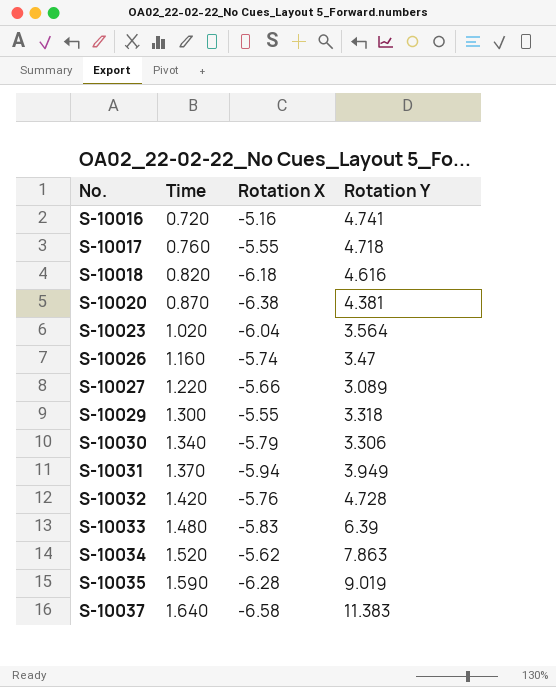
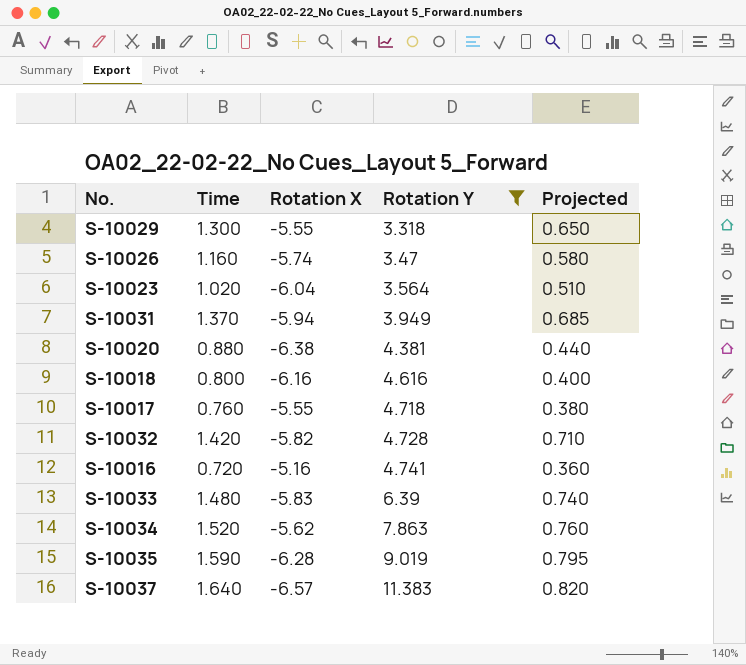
filter: none -> Rotation Y >= 3.318
row order: No. ascending -> Rotation Y ascending
column Projected | formula: none -> [Time] * 0.5
S-10020 | Time: 0.870 -> 0.880
S-10018 | Time: 0.820 -> 0.800
S-10018 | Rotation X: -6.18 -> -6.16
S-10032 | Rotation X: -5.76 -> -5.82
S-10037 | Rotation X: -6.58 -> -6.57

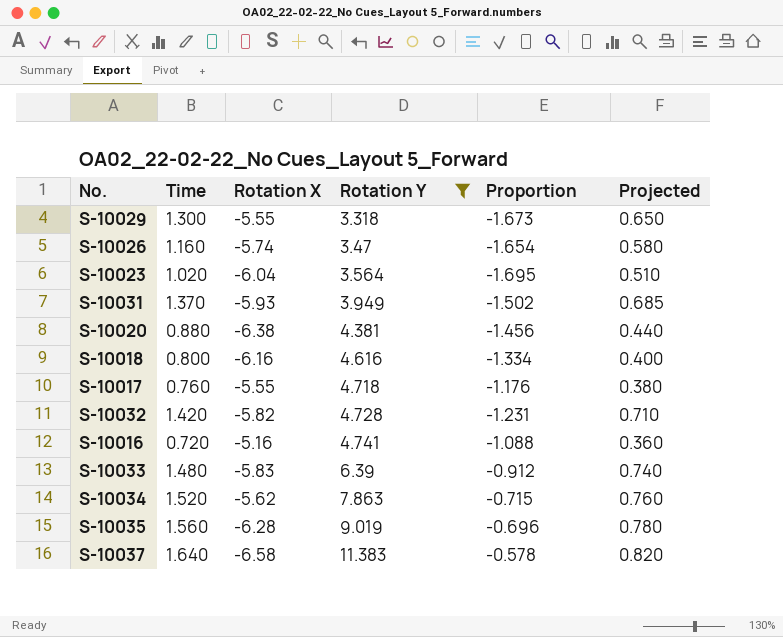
column Proportion | formula: none -> [Rotation X] / [Rotation Y]
S-10031 | Rotation X: -5.94 -> -5.93
S-10035 | Time: 1.590 -> 1.560
S-10035 | Projected: 0.795 -> 0.780
S-10037 | Rotation X: -6.57 -> -6.58

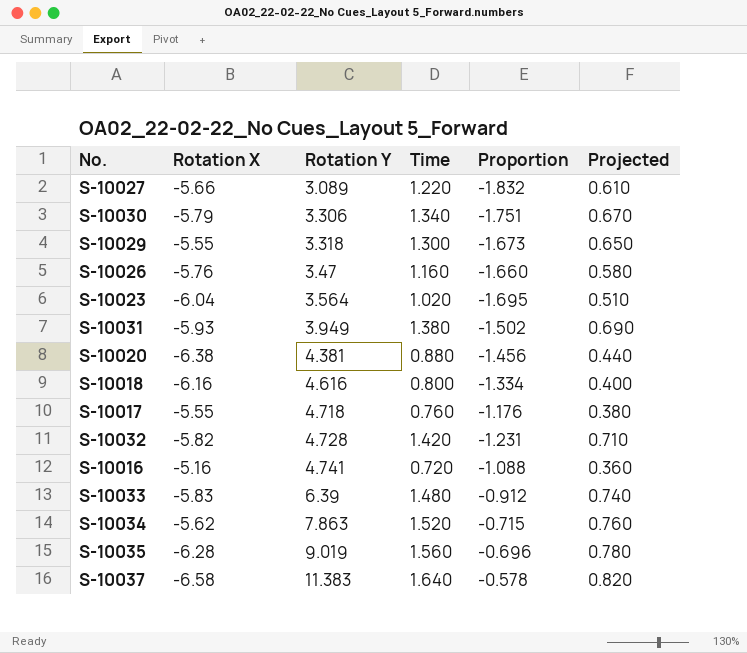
filter: Rotation Y >= 3.318 -> none
column Time | position: 2 -> 4
S-10026 | Rotation X: -5.74 -> -5.76
S-10026 | Proportion: -1.654 -> -1.660
S-10031 | Time: 1.370 -> 1.380
S-10031 | Projected: 0.685 -> 0.690

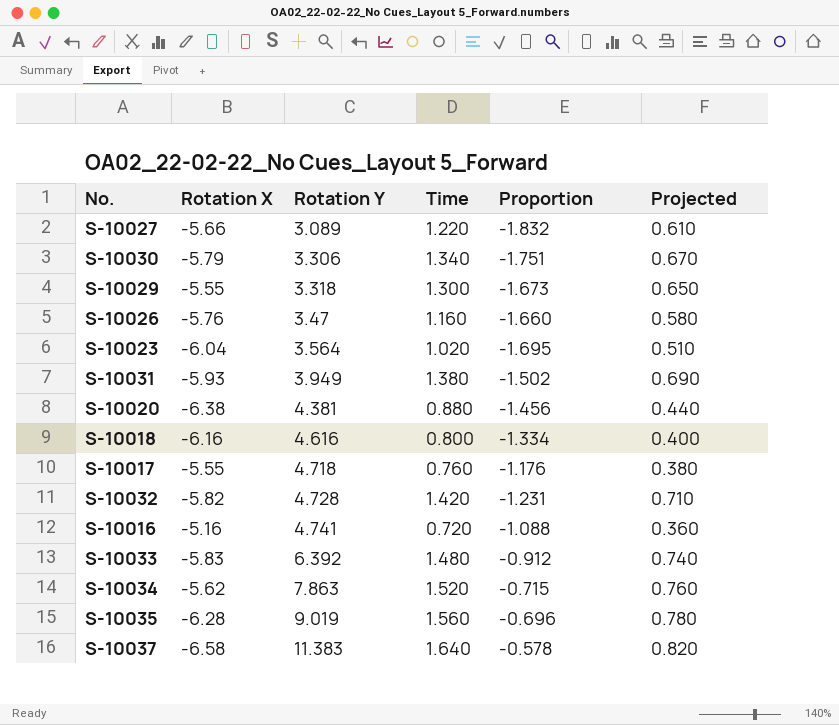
S-10033 | Rotation Y: 6.39 -> 6.392

